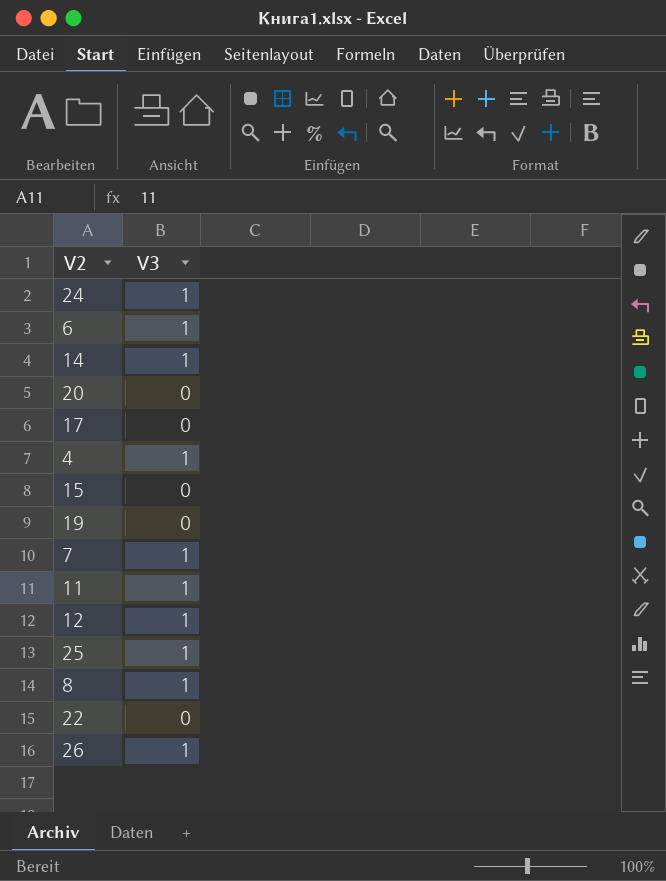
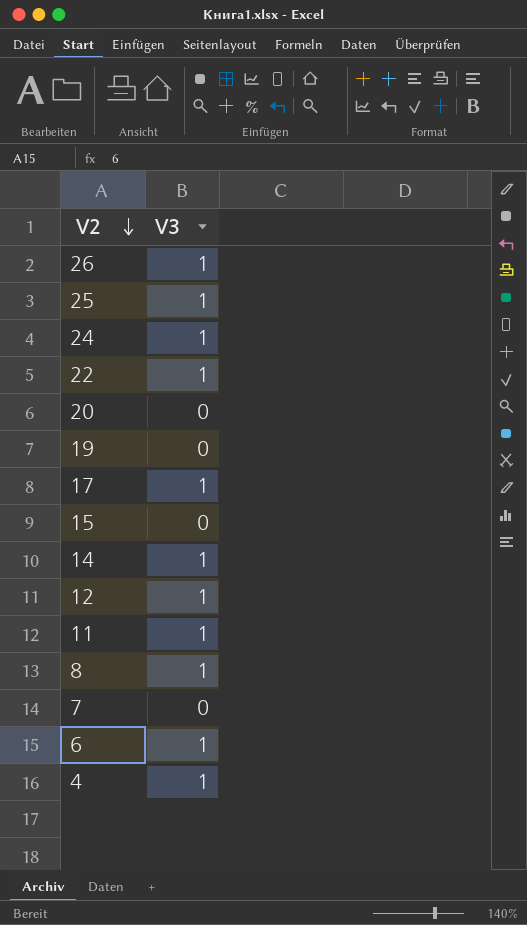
row order: none -> V2 descending
22 | V3: 0 -> 1
17 | V3: 0 -> 1
7 | V3: 1 -> 0

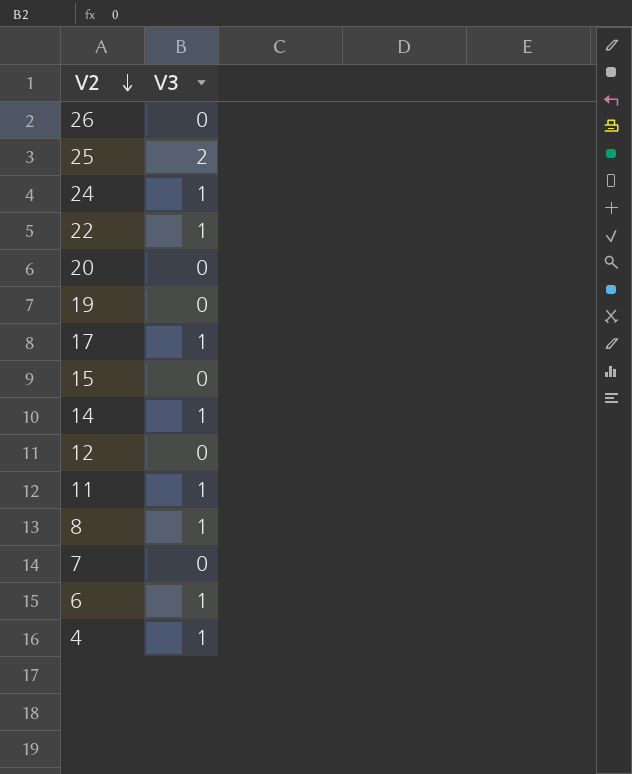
26 | V3: 1 -> 0
25 | V3: 1 -> 2
12 | V3: 1 -> 0

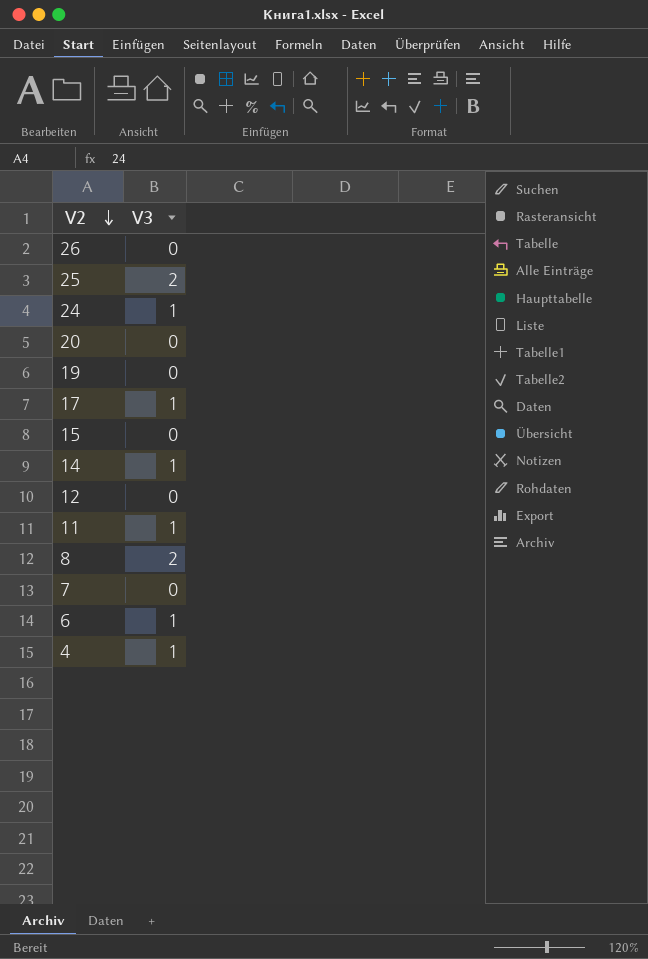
row 22: 1 -> none
8 | V3: 1 -> 2

